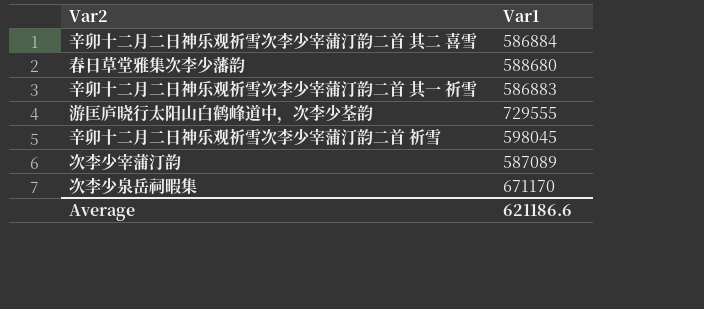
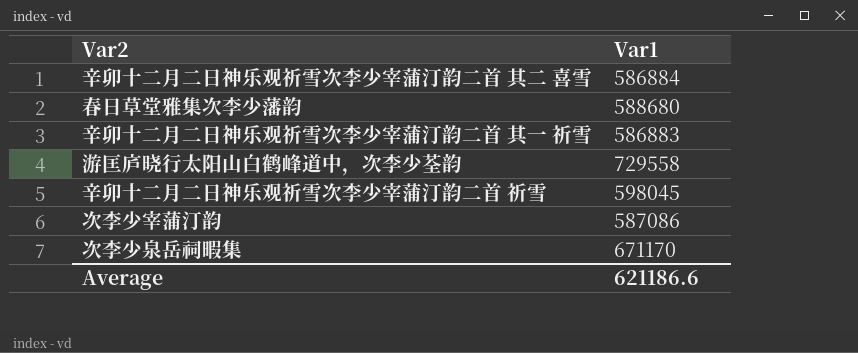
游匡庐晓行太阳山白鹤峰道中，次李少荃韵 | Var1: 729555 -> 729558
次李少宰蒲汀韵 | Var1: 587089 -> 587086

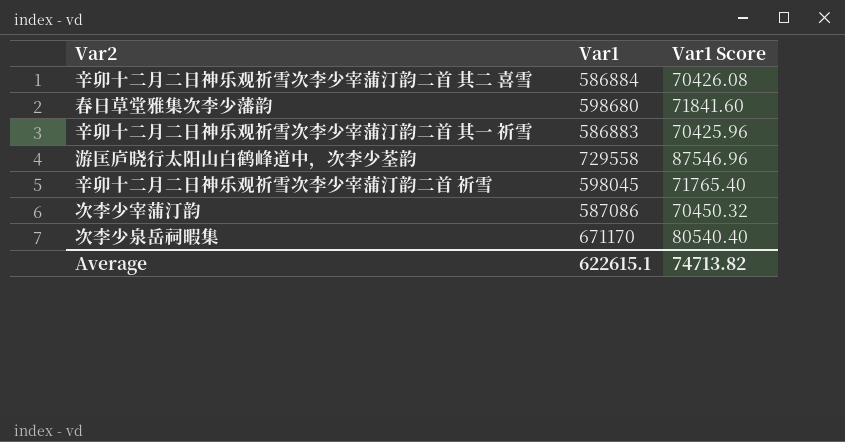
column Var1 Score | formula: none -> [Var1] * 0.12
春日草堂雅集次李少藩韵 | Var1: 588680 -> 598680
Average | Var1: 621186.6 -> 622615.1

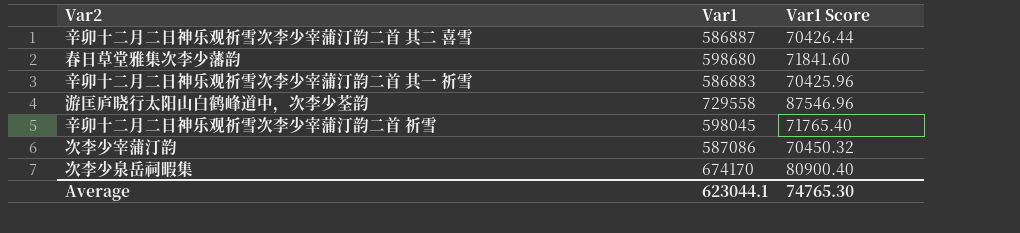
辛卯十二月二日神乐观祈雪次李少宰蒲汀韵二首 其二 喜雪 | Var1: 586884 -> 586887
辛卯十二月二日神乐观祈雪次李少宰蒲汀韵二首 其二 喜雪 | Var1 Score: 70426.08 -> 70426.44
次李少泉岳祠暇集 | Var1: 671170 -> 674170
次李少泉岳祠暇集 | Var1 Score: 80540.40 -> 80900.40
Average | Var1: 622615.1 -> 623044.1
Average | Var1 Score: 74713.82 -> 74765.30

